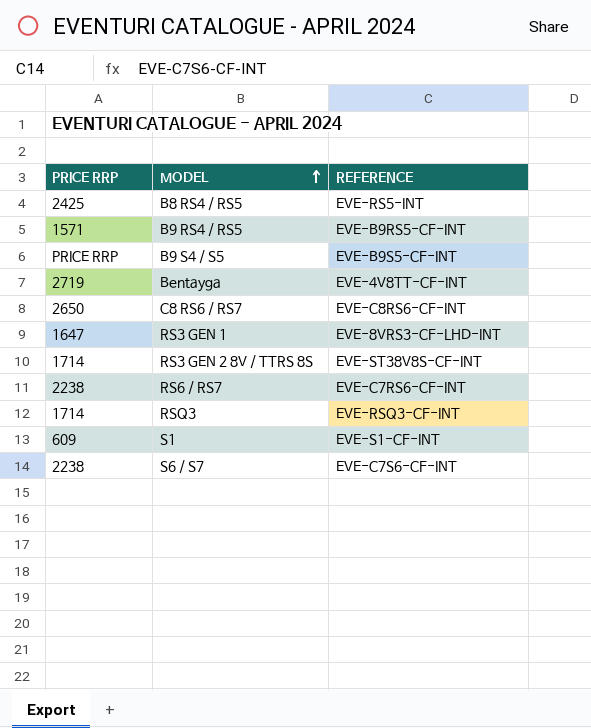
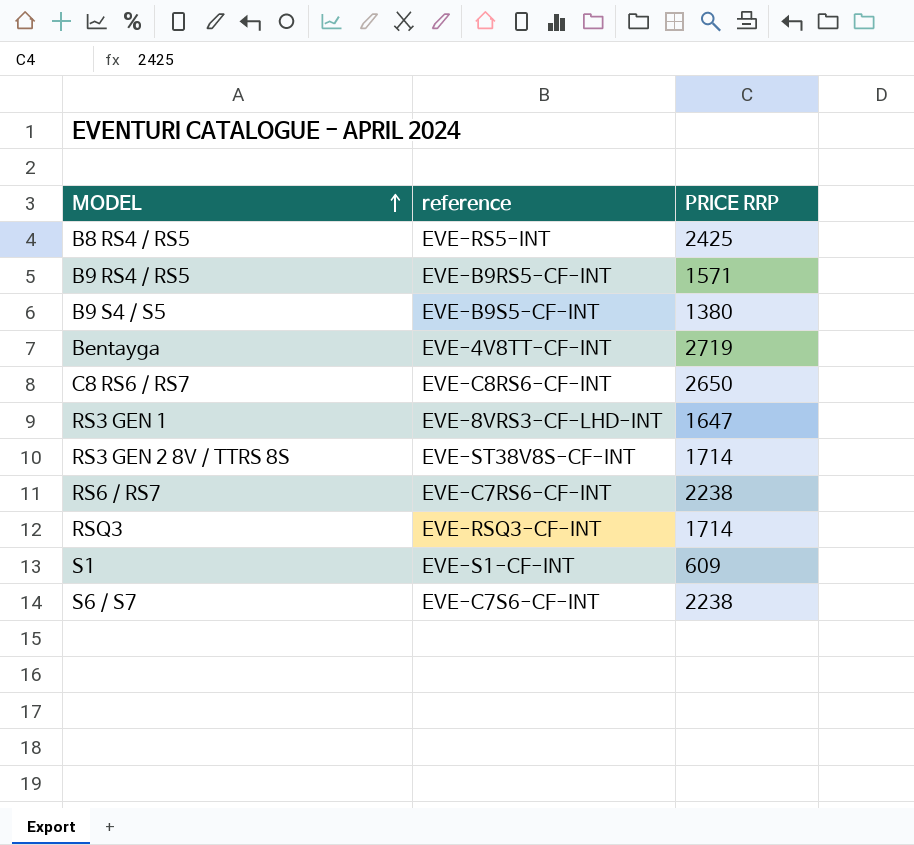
column name: REFERENCE -> reference
column PRICE RRP | position: 1 -> 3
B9 S4 / S5 | PRICE RRP: PRICE RRP -> 1380

